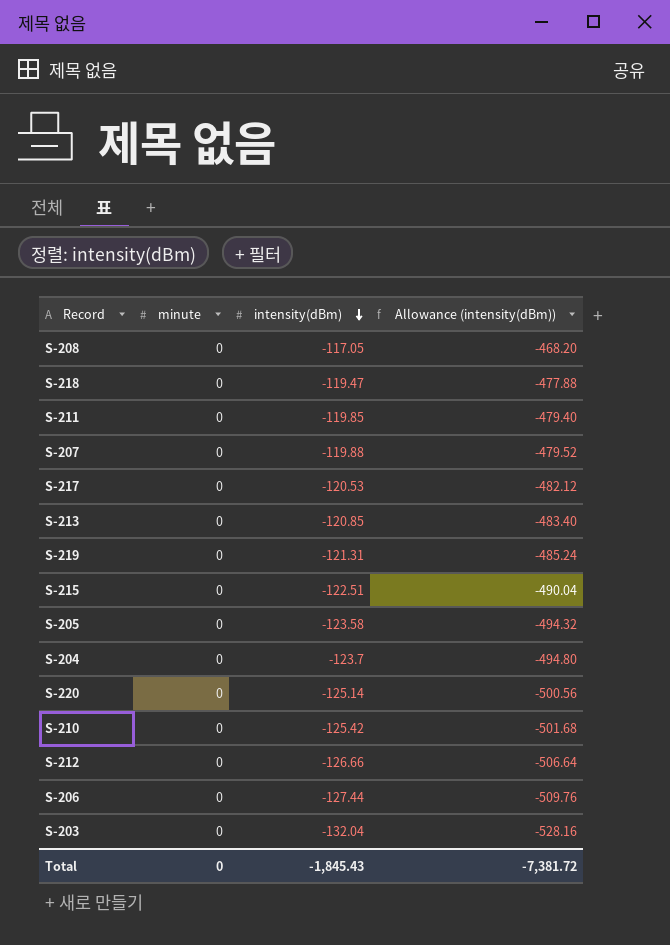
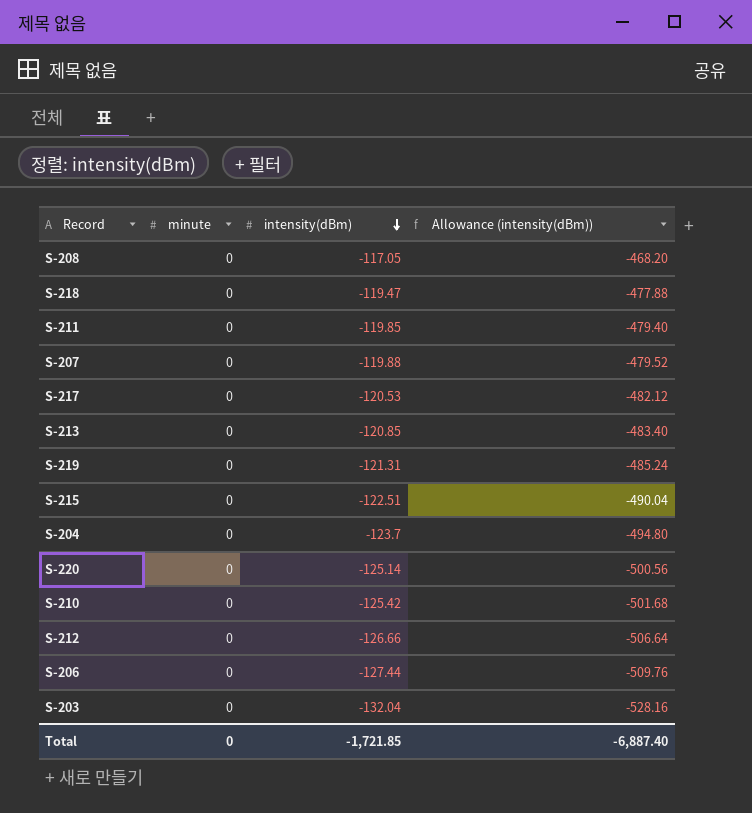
row S-205: 0 | -123.58 | -494.32 -> none
Total | intensity(dBm): -1,845.43 -> -1,721.85
Total | Allowance (intensity(dBm)): -7,381.72 -> -6,887.40

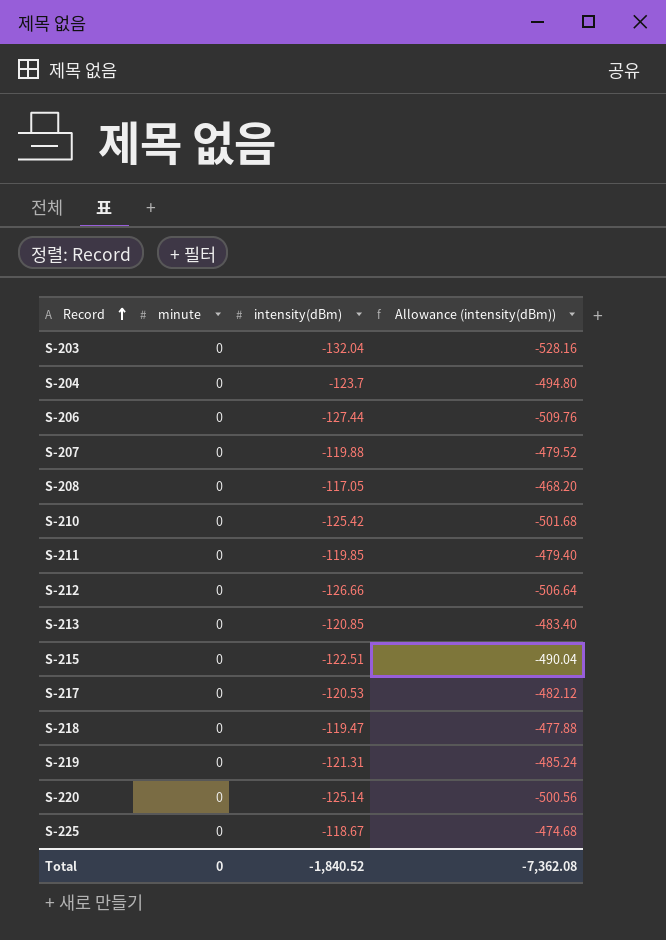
row order: intensity(dBm) descending -> Record ascending
row S-225: none -> 0 | -118.67 | -474.68
Total | intensity(dBm): -1,721.85 -> -1,840.52
Total | Allowance (intensity(dBm)): -6,887.40 -> -7,362.08

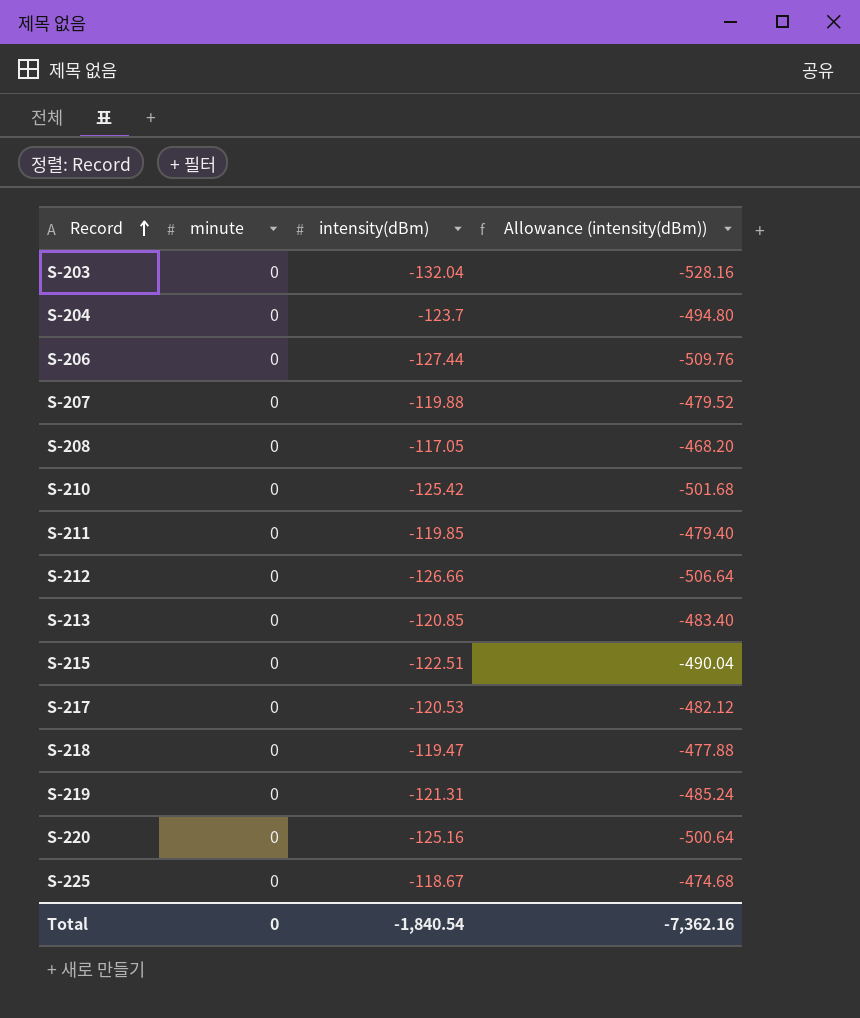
S-220 | intensity(dBm): -125.14 -> -125.16
S-220 | Allowance (intensity(dBm)): -500.56 -> -500.64
Total | intensity(dBm): -1,840.52 -> -1,840.54
Total | Allowance (intensity(dBm)): -7,362.08 -> -7,362.16

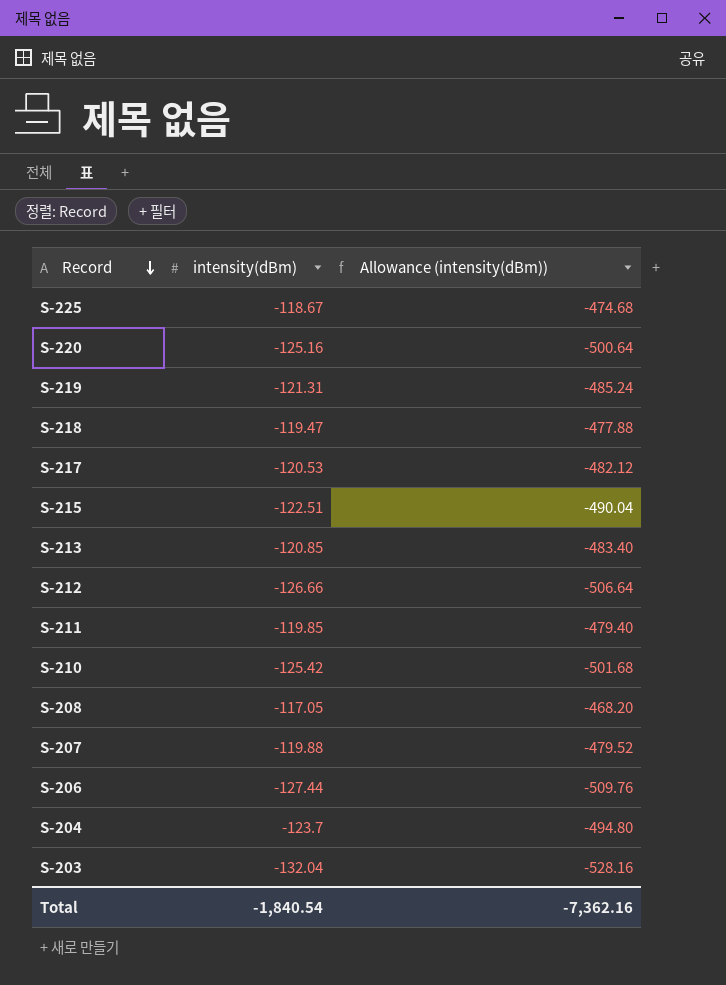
row order: Record ascending -> Record descending
column minute | position: 2 -> none

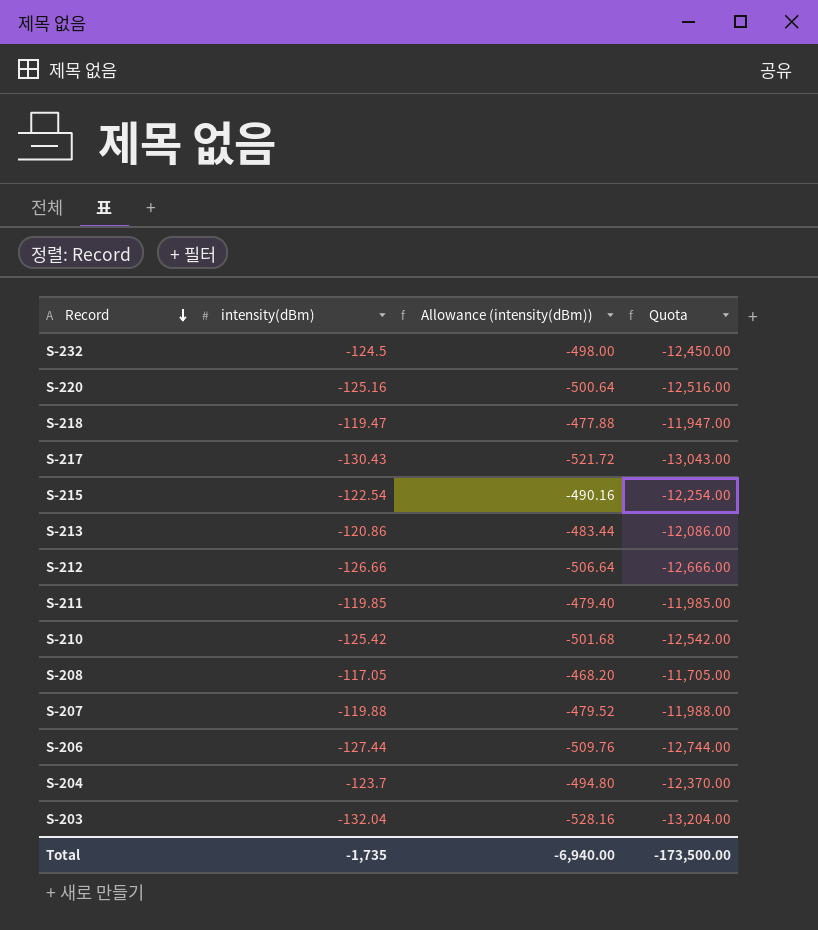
column Quota | formula: none -> [intensity(dBm)] * 100
row S-225: -118.67 | -474.68 -> none
row S-219: -121.31 | -485.24 -> none
row S-232: none -> -124.5 | -498.00 | -12,450.00
S-217 | intensity(dBm): -120.53 -> -130.43
S-217 | Allowance (intensity(dBm)): -482.12 -> -521.72
S-215 | intensity(dBm): -122.51 -> -122.54
S-215 | Allowance (intensity(dBm)): -490.04 -> -490.16
S-213 | intensity(dBm): -120.85 -> -120.86
S-213 | Allowance (intensity(dBm)): -483.40 -> -483.44
Total | intensity(dBm): -1,840.54 -> -1,735
Total | Allowance (intensity(dBm)): -7,362.16 -> -6,940.00

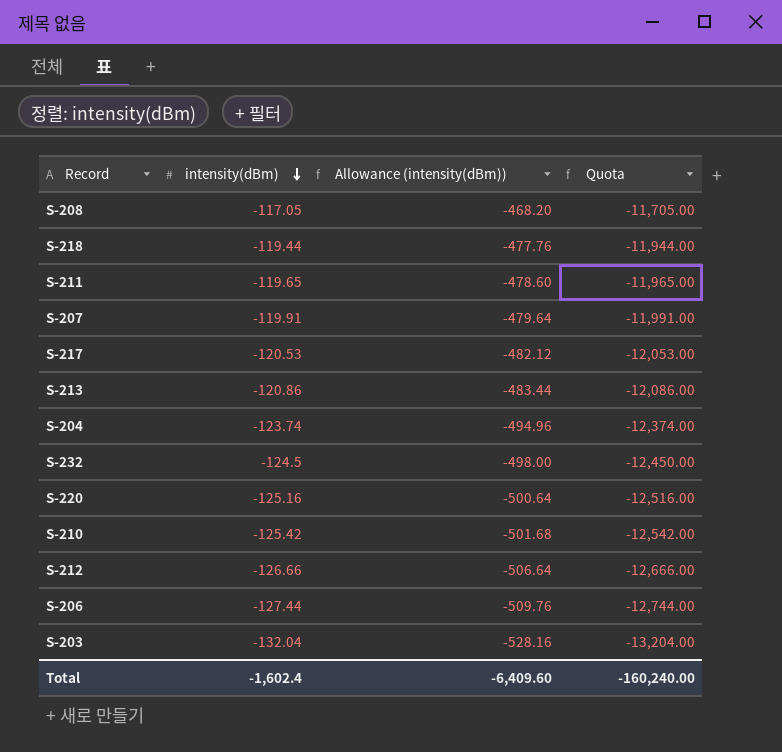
row order: Record descending -> intensity(dBm) descending
row S-215: -122.54 | -490.16 | -12,254.00 -> none
S-218 | intensity(dBm): -119.47 -> -119.44
S-218 | Allowance (intensity(dBm)): -477.88 -> -477.76
S-218 | Quota: -11,947.00 -> -11,944.00
S-211 | intensity(dBm): -119.85 -> -119.65
S-211 | Allowance (intensity(dBm)): -479.40 -> -478.60
S-211 | Quota: -11,985.00 -> -11,965.00
S-207 | intensity(dBm): -119.88 -> -119.91
S-207 | Allowance (intensity(dBm)): -479.52 -> -479.64
S-207 | Quota: -11,988.00 -> -11,991.00
S-217 | intensity(dBm): -130.43 -> -120.53
S-217 | Allowance (intensity(dBm)): -521.72 -> -482.12
S-217 | Quota: -13,043.00 -> -12,053.00
S-204 | intensity(dBm): -123.7 -> -123.74
S-204 | Allowance (intensity(dBm)): -494.80 -> -494.96
S-204 | Quota: -12,370.00 -> -12,374.00
Total | intensity(dBm): -1,735 -> -1,602.4
Total | Allowance (intensity(dBm)): -6,940.00 -> -6,409.60
Total | Quota: -173,500.00 -> -160,240.00

